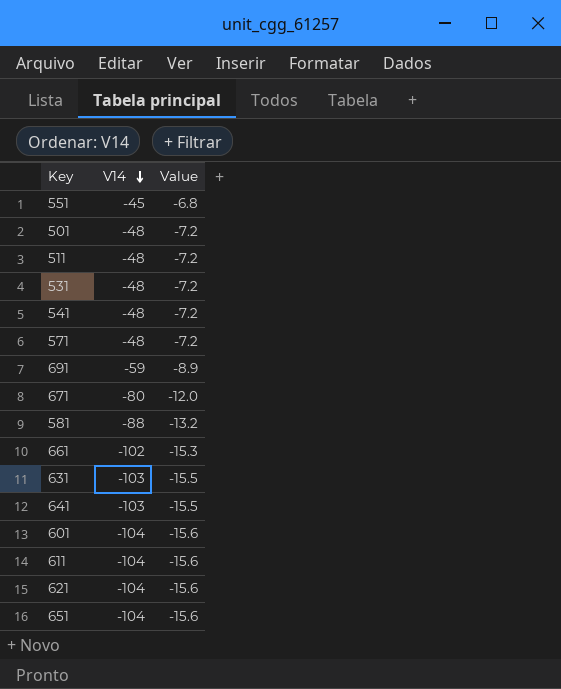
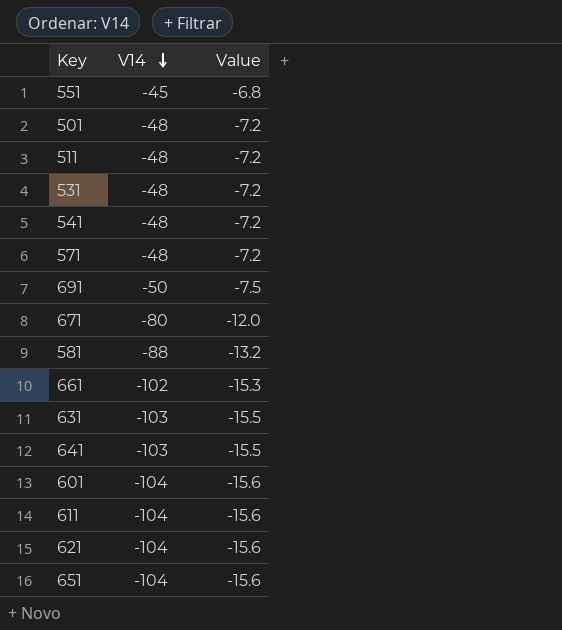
691 | V14: -59 -> -50
691 | Value: -8.9 -> -7.5

